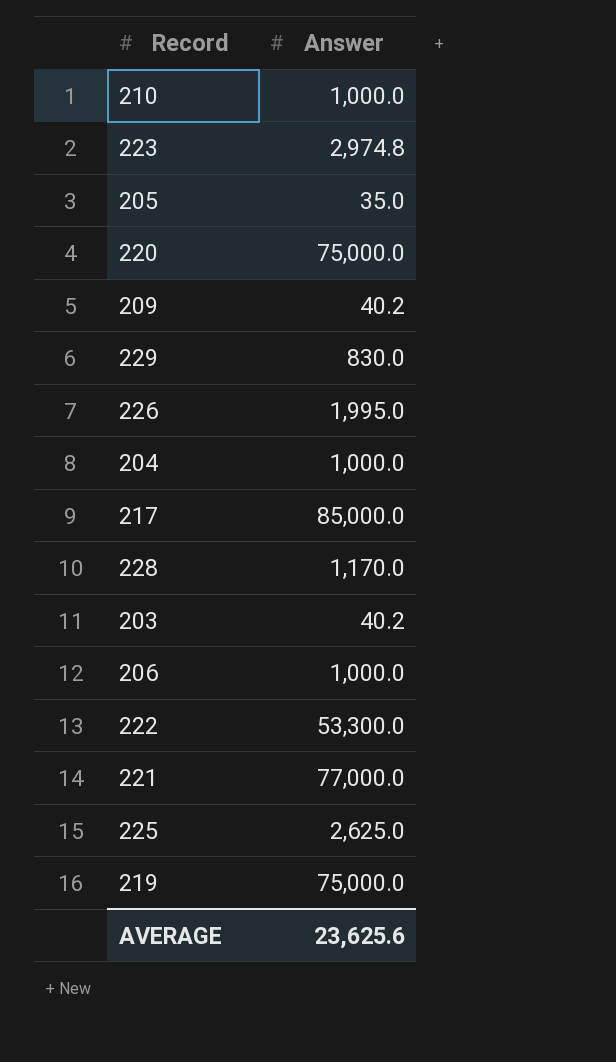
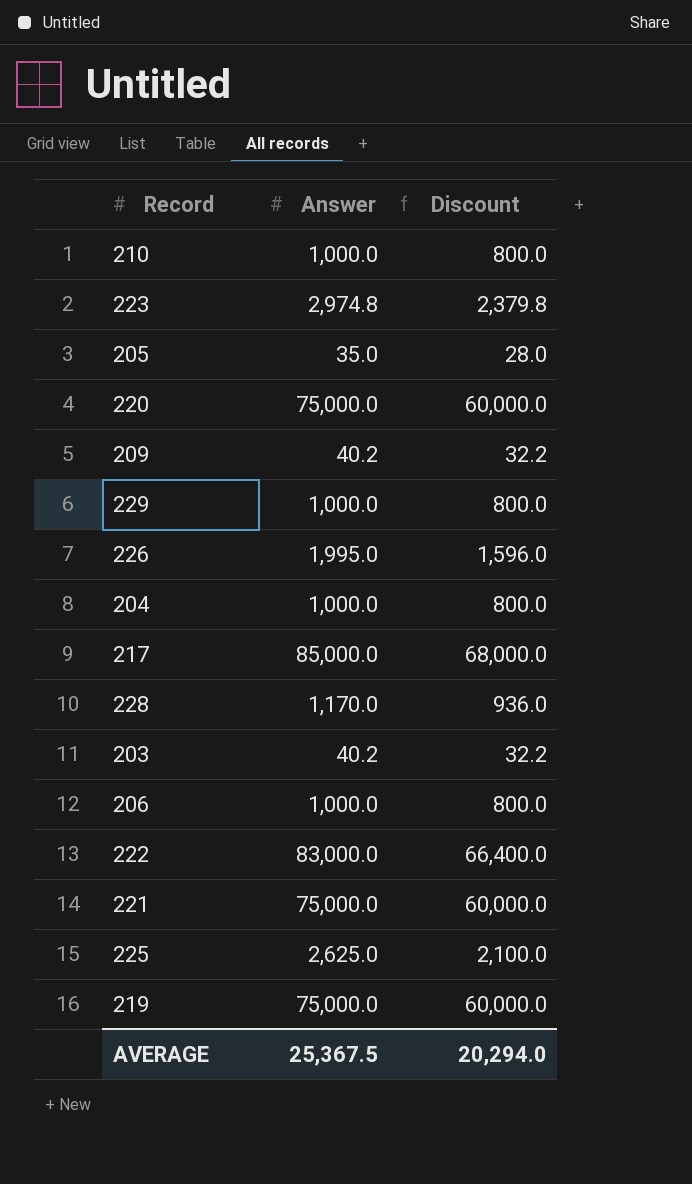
column Discount | formula: none -> [Answer] * 0.8
229 | Answer: 830.0 -> 1,000.0
222 | Answer: 53,300.0 -> 83,000.0
221 | Answer: 77,000.0 -> 75,000.0
AVERAGE | Answer: 23,625.6 -> 25,367.5

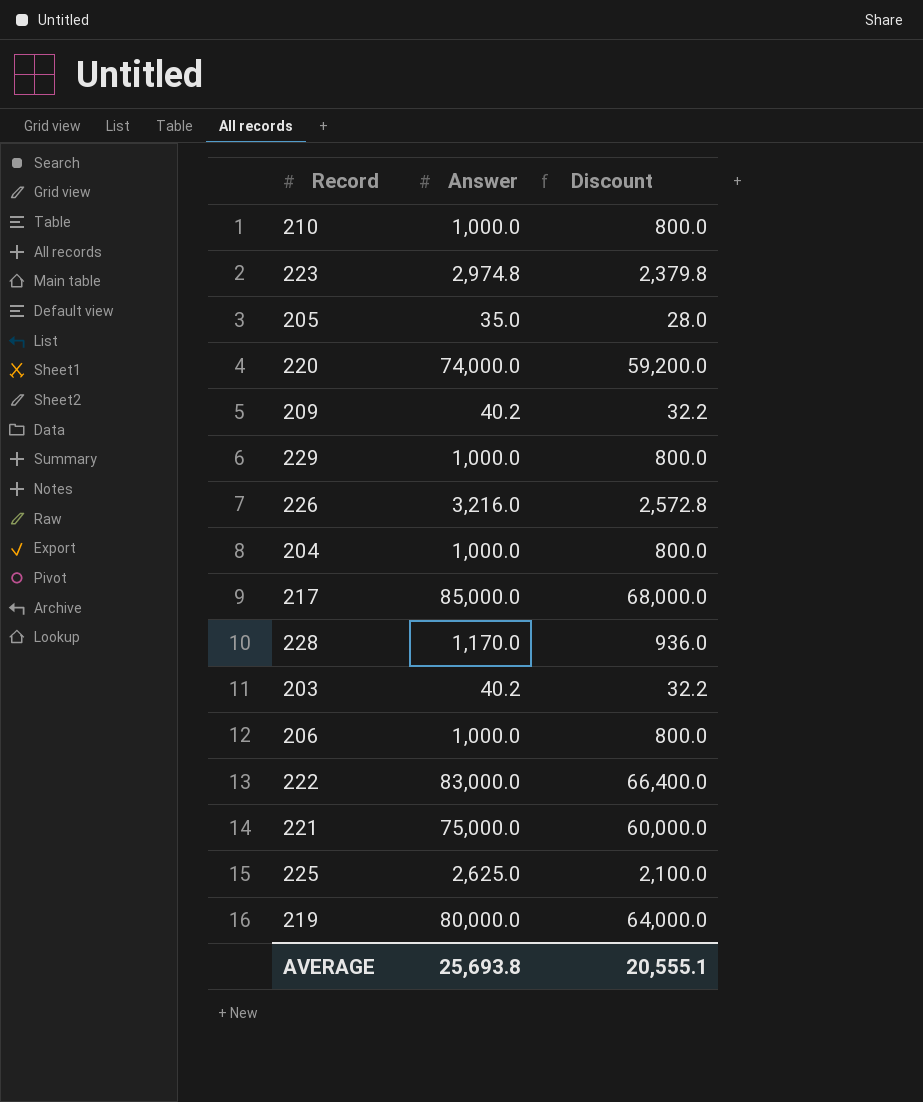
220 | Answer: 75,000.0 -> 74,000.0
220 | Discount: 60,000.0 -> 59,200.0
226 | Answer: 1,995.0 -> 3,216.0
226 | Discount: 1,596.0 -> 2,572.8
219 | Answer: 75,000.0 -> 80,000.0
219 | Discount: 60,000.0 -> 64,000.0
AVERAGE | Answer: 25,367.5 -> 25,693.8
AVERAGE | Discount: 20,294.0 -> 20,555.1

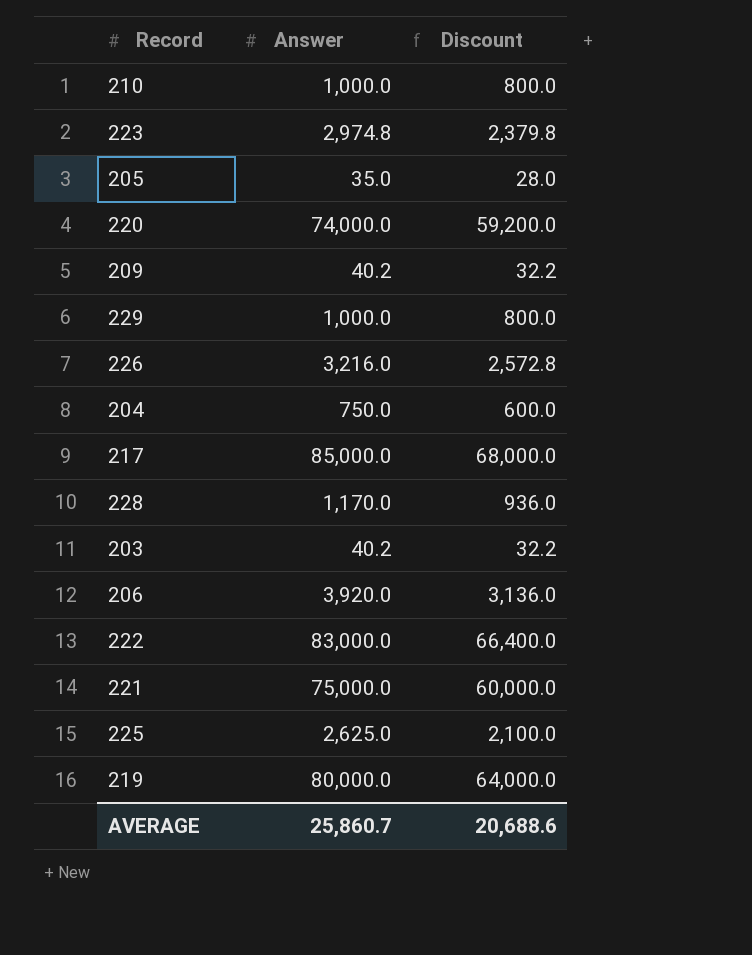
204 | Answer: 1,000.0 -> 750.0
204 | Discount: 800.0 -> 600.0
206 | Answer: 1,000.0 -> 3,920.0
206 | Discount: 800.0 -> 3,136.0
AVERAGE | Answer: 25,693.8 -> 25,860.7
AVERAGE | Discount: 20,555.1 -> 20,688.6

